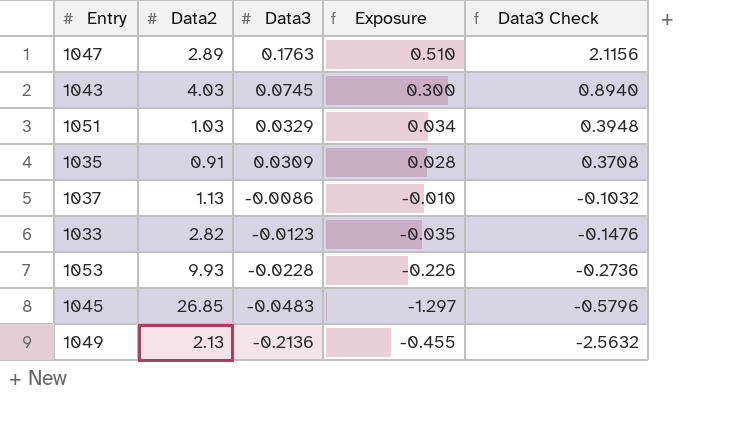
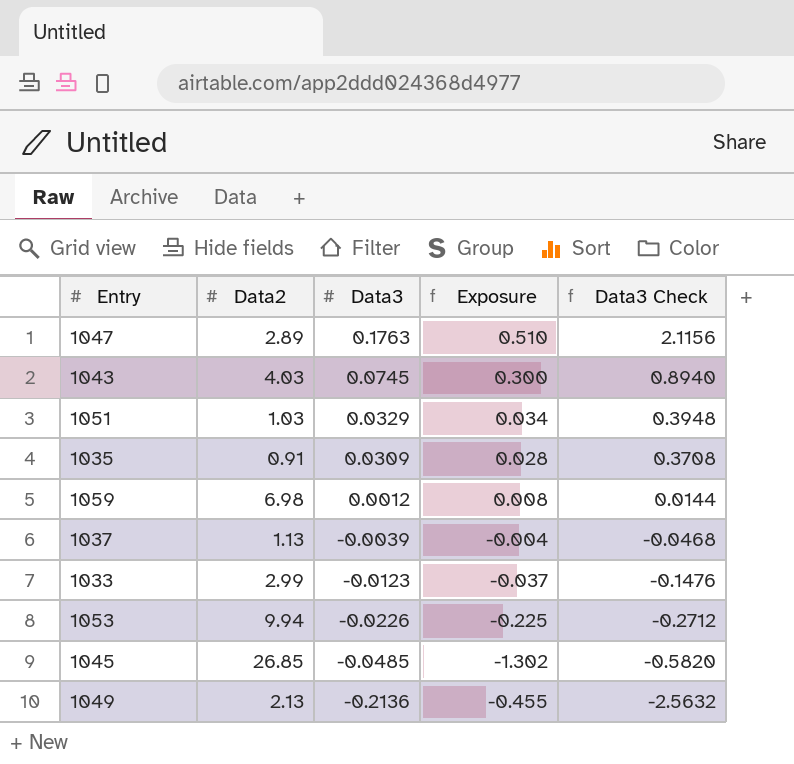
row 1059: none -> 6.98 | 0.0012 | 0.008 | 0.0144
1037 | Data3: -0.0086 -> -0.0039
1037 | Exposure: -0.010 -> -0.004
1037 | Data3 Check: -0.1032 -> -0.0468
1033 | Data2: 2.82 -> 2.99
1033 | Exposure: -0.035 -> -0.037
1053 | Data2: 9.93 -> 9.94
1053 | Data3: -0.0228 -> -0.0226
1053 | Exposure: -0.226 -> -0.225
1053 | Data3 Check: -0.2736 -> -0.2712
1045 | Data3: -0.0483 -> -0.0485
1045 | Exposure: -1.297 -> -1.302
1045 | Data3 Check: -0.5796 -> -0.5820

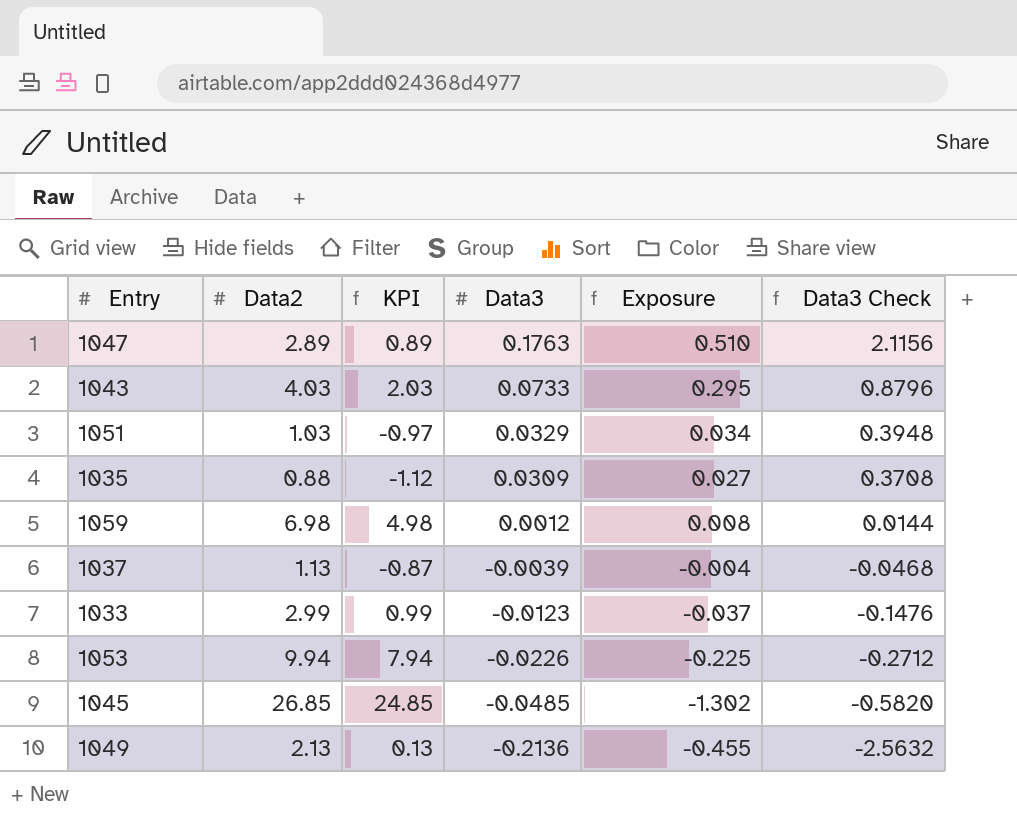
column KPI | formula: none -> [Data2] - 2
1043 | Data3: 0.0745 -> 0.0733
1043 | Exposure: 0.300 -> 0.295
1043 | Data3 Check: 0.8940 -> 0.8796
1035 | Data2: 0.91 -> 0.88
1035 | Exposure: 0.028 -> 0.027

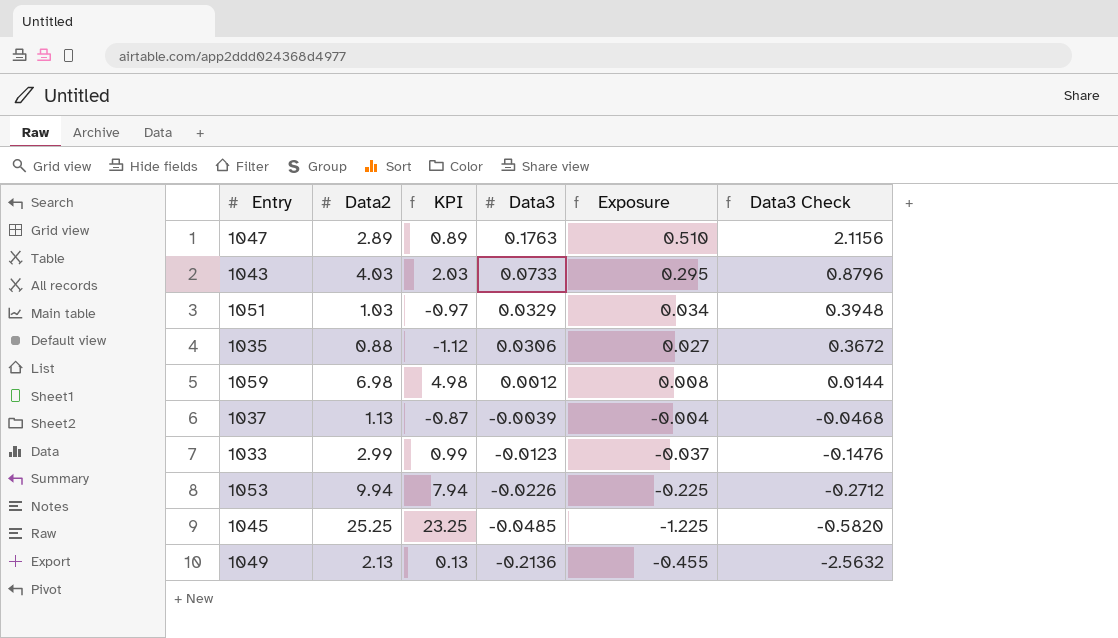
1035 | Data3: 0.0309 -> 0.0306
1035 | Data3 Check: 0.3708 -> 0.3672
1045 | Data2: 26.85 -> 25.25
1045 | KPI: 24.85 -> 23.25
1045 | Exposure: -1.302 -> -1.225

